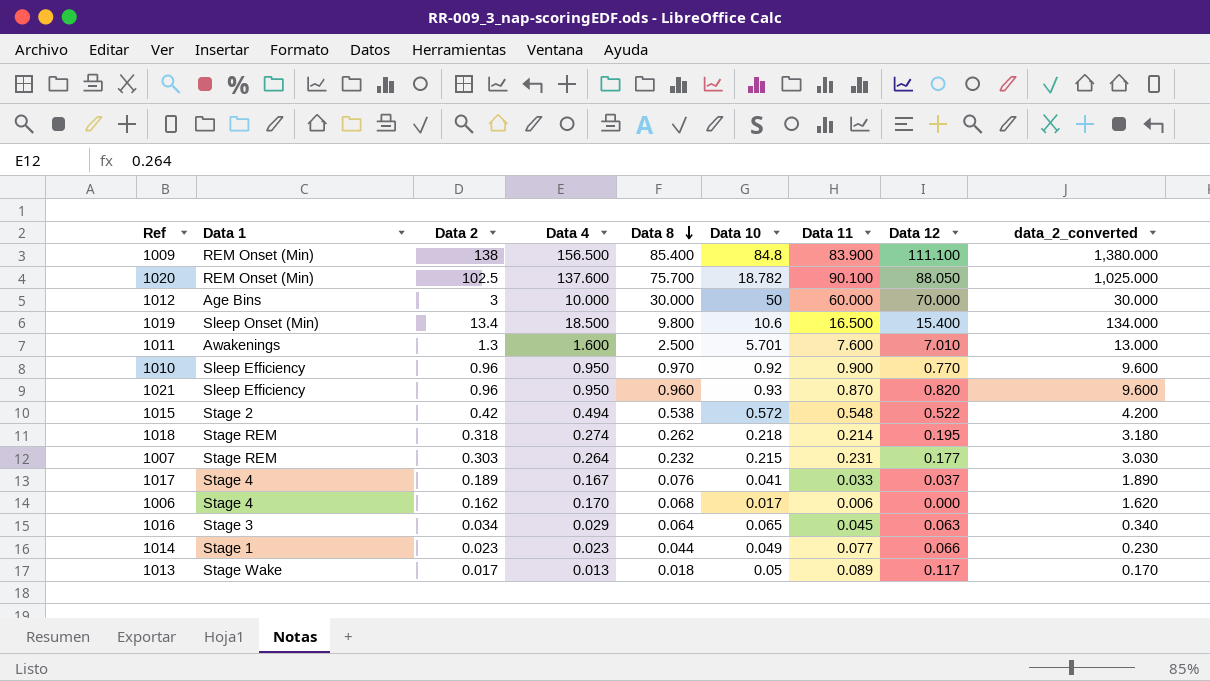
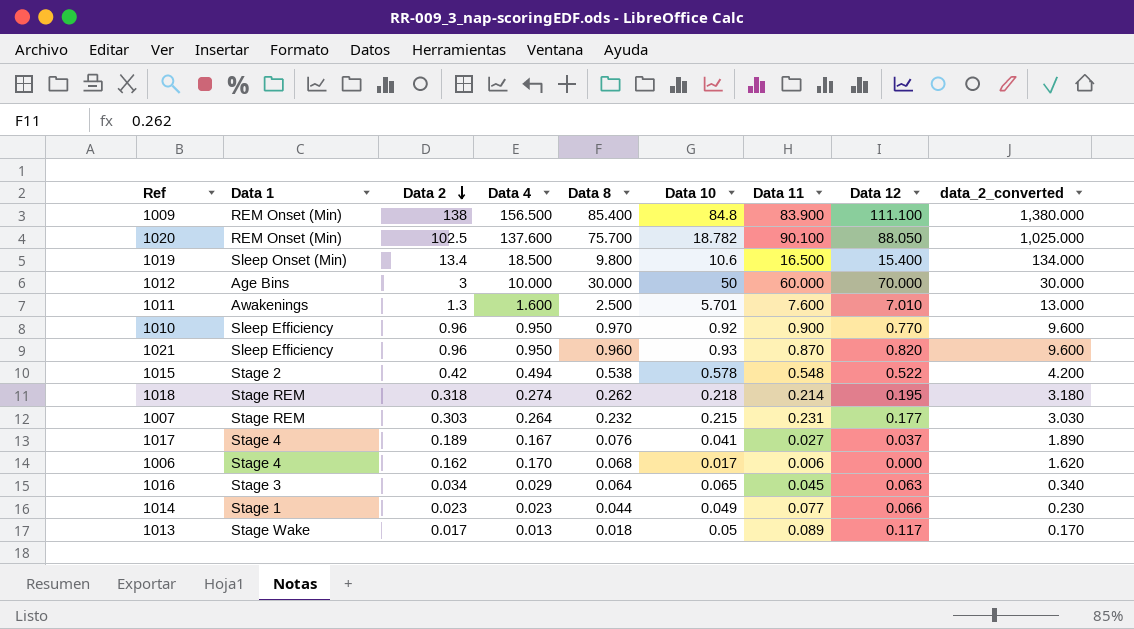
row order: Data 8 descending -> Data 2 descending
1015 | Data 10: 0.572 -> 0.578
1017 | Data 11: 0.033 -> 0.027

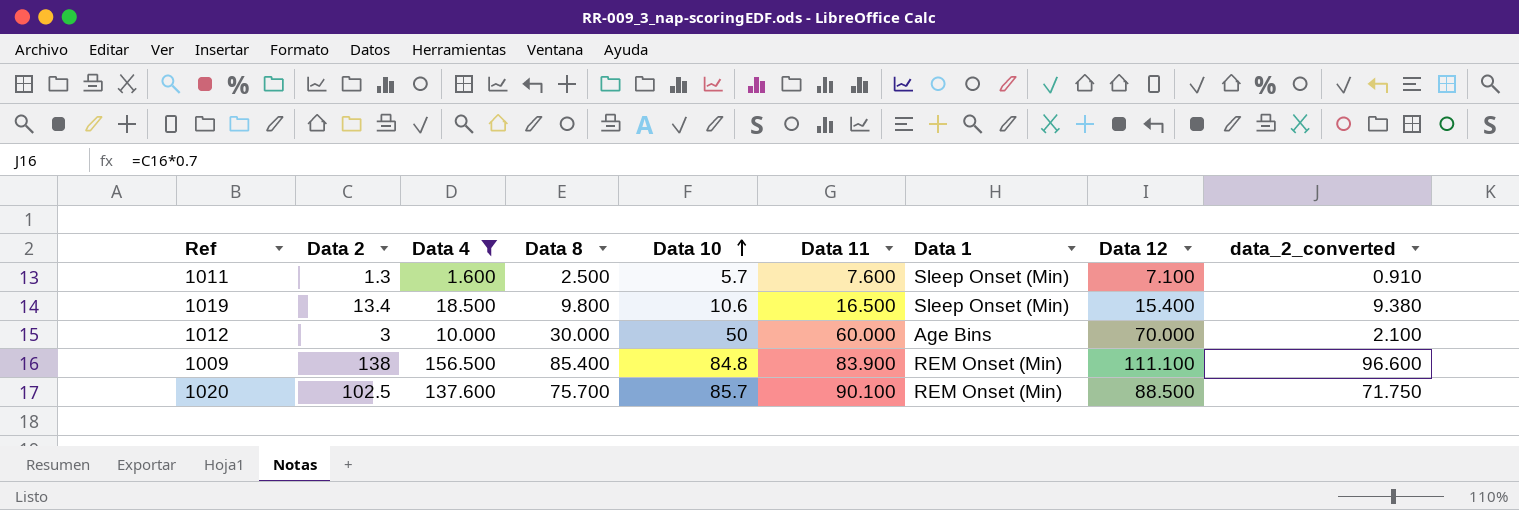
filter: none -> Data 4 >= 1.600
row order: Data 2 descending -> Data 10 ascending
column Data 1 | position: 2 -> 7
column data_2_converted | formula: [Data 2] * 10 -> [Data 2] * 0.7
1011 | Data 10: 5.701 -> 5.7
1011 | Data 1: Awakenings -> Sleep Onset (Min)
1011 | Data 12: 7.010 -> 7.100
1020 | Data 10: 18.782 -> 85.7
1020 | Data 12: 88.050 -> 88.500

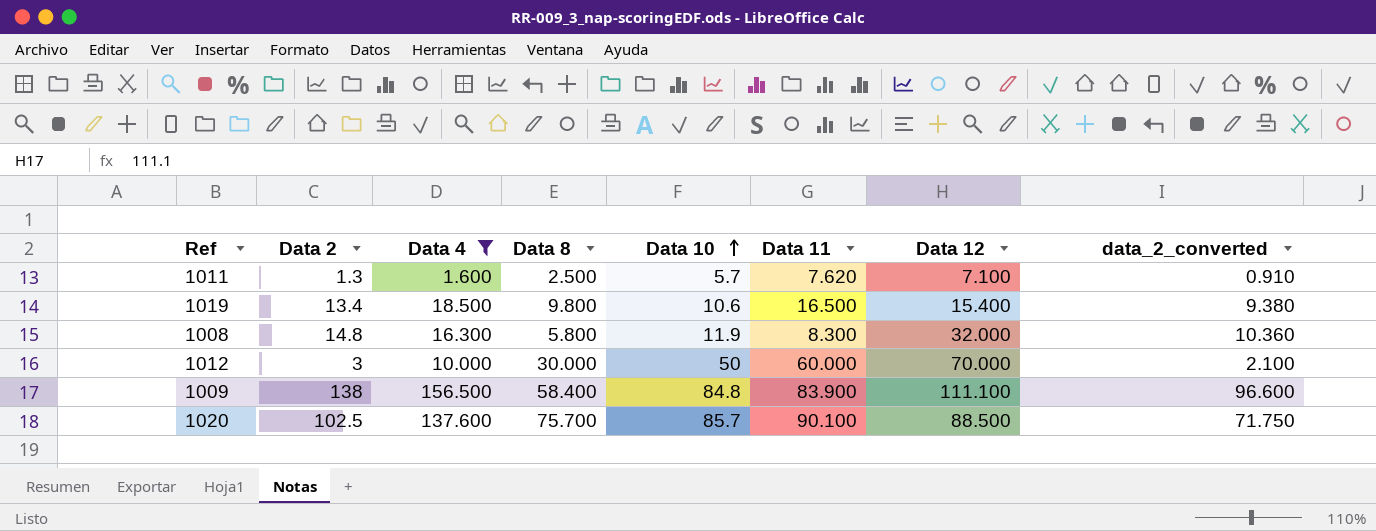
column Data 1 | position: 7 -> none
1011 | Data 11: 7.600 -> 7.620
row 1008: none -> 14.8 | 16.300 | 5.800 | 11.9 | 8.300 | 32.000 | 10.360
1009 | Data 8: 85.400 -> 58.400

